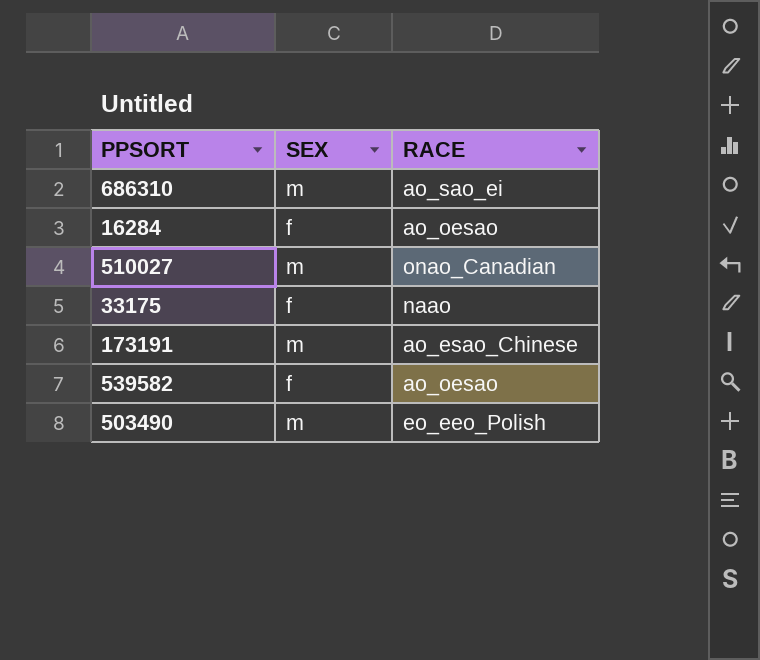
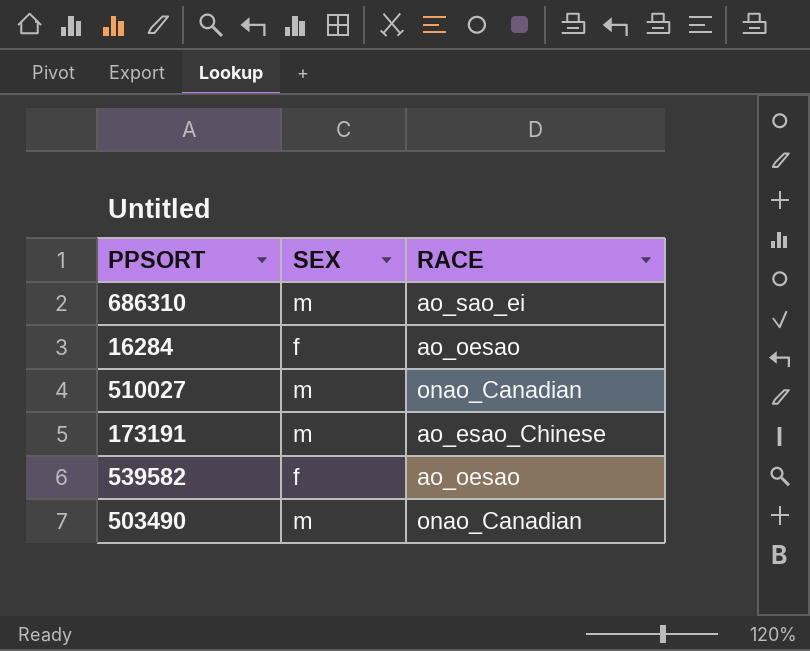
row 33175: f | naao -> none
503490 | RACE: eo_eeo_Polish -> onao_Canadian

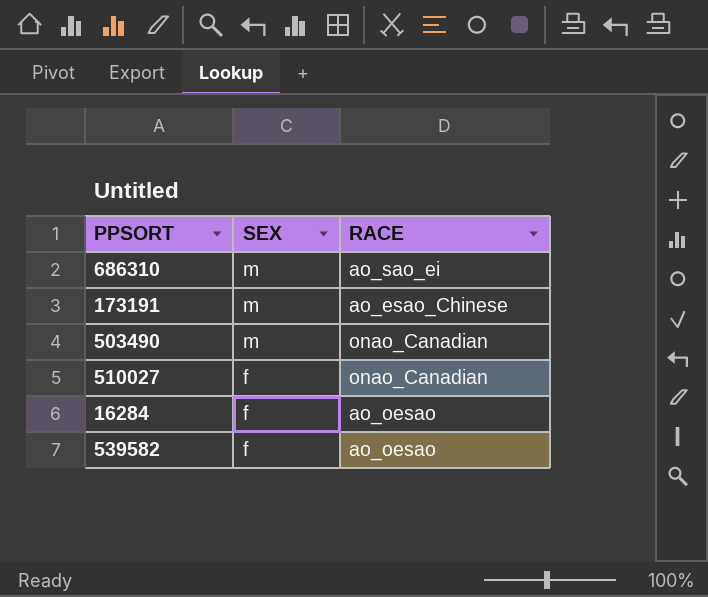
row order: none -> SEX descending
510027 | SEX: m -> f

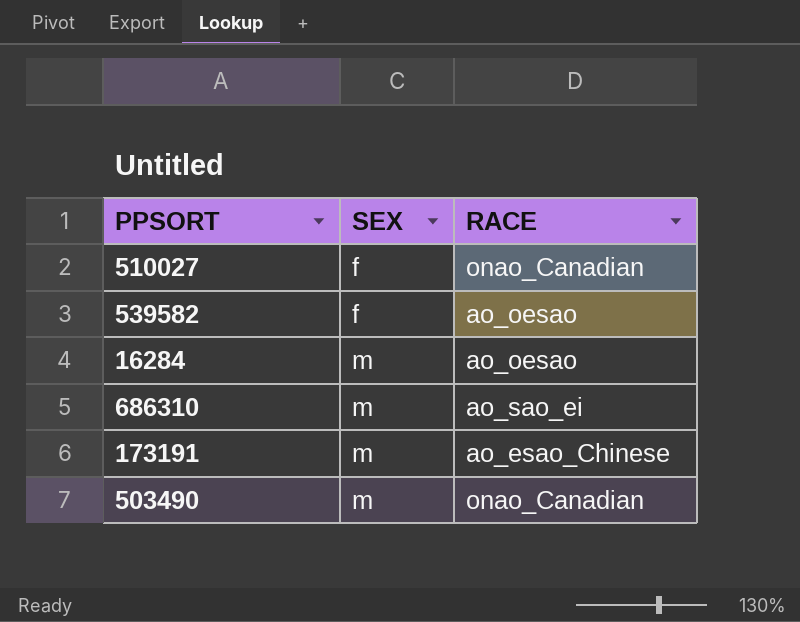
row order: SEX descending -> SEX ascending
16284 | SEX: f -> m

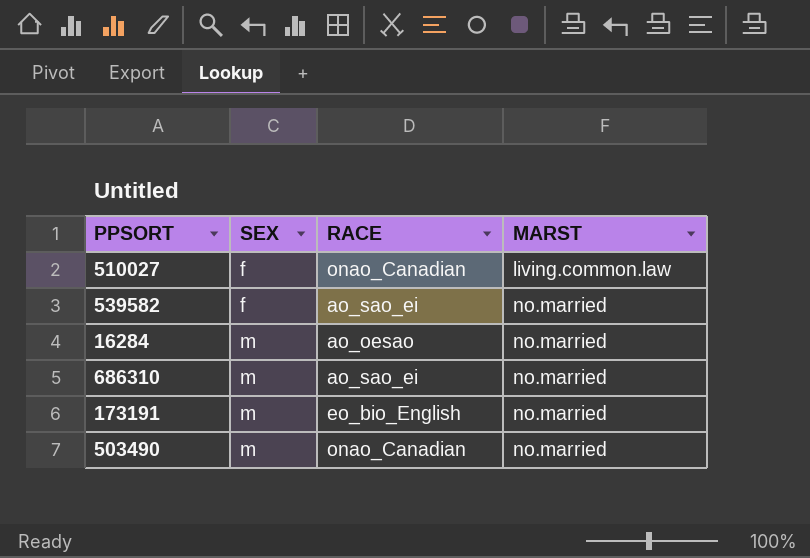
column MARST | position: none -> 4
539582 | RACE: ao_oesao -> ao_sao_ei
173191 | RACE: ao_esao_Chinese -> eo_bio_English

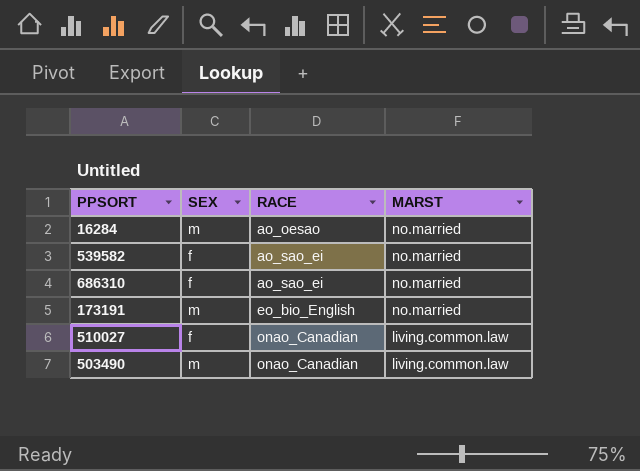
row order: SEX ascending -> RACE ascending
686310 | SEX: m -> f
503490 | MARST: no.married -> living.common.law

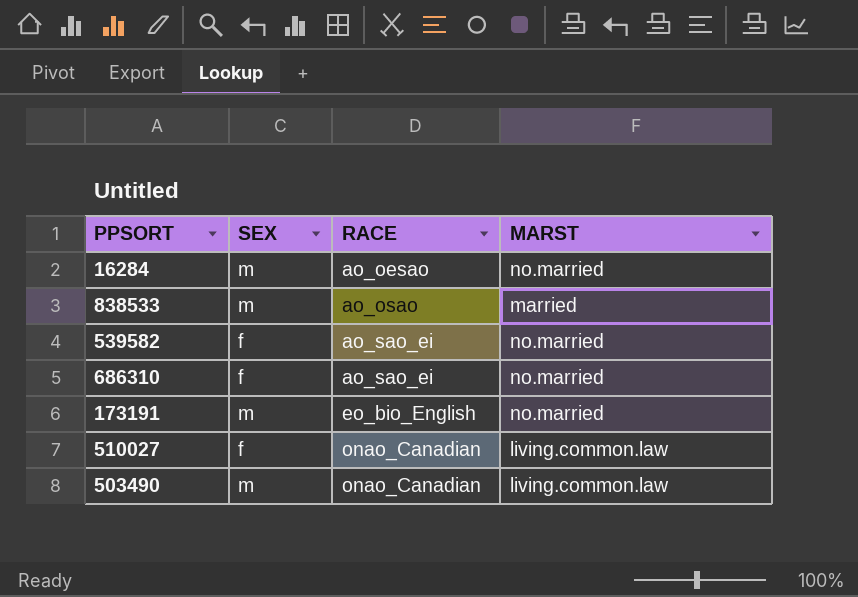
row 838533: none -> m | ao_osao | married

